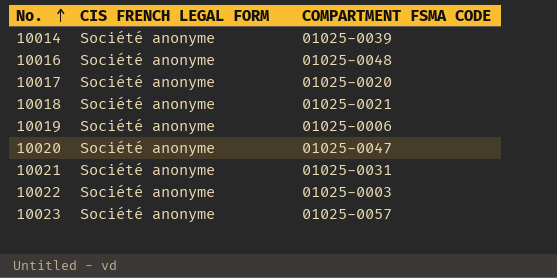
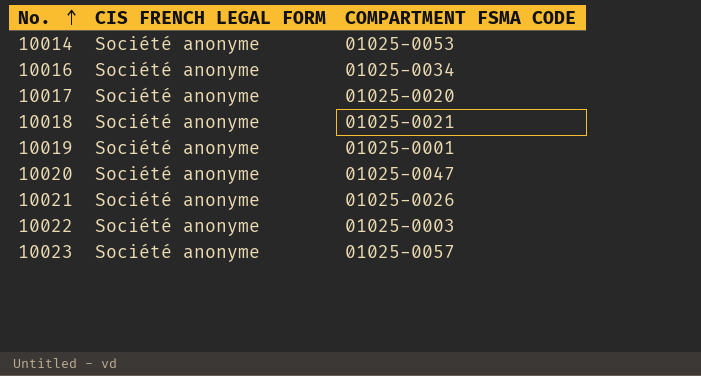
10014 | COMPARTMENT FSMA CODE: 01025-0039 -> 01025-0053
10016 | COMPARTMENT FSMA CODE: 01025-0048 -> 01025-0034
10019 | COMPARTMENT FSMA CODE: 01025-0006 -> 01025-0001
10021 | COMPARTMENT FSMA CODE: 01025-0031 -> 01025-0026

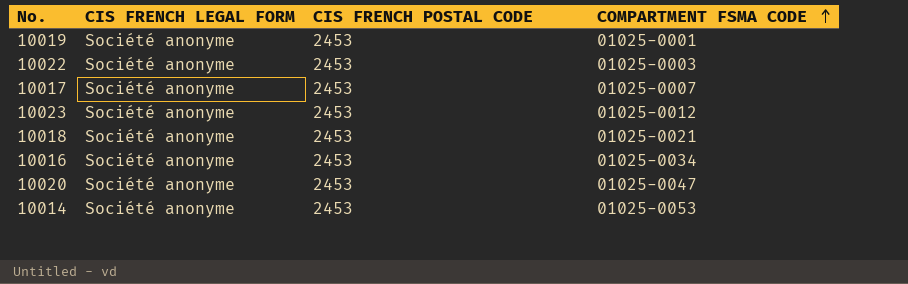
row order: No. ascending -> COMPARTMENT FSMA CODE ascending
column CIS FRENCH POSTAL CODE | position: none -> 3
row 10021: Société anonyme | 01025-0026 -> none
10017 | COMPARTMENT FSMA CODE: 01025-0020 -> 01025-0007
10023 | COMPARTMENT FSMA CODE: 01025-0057 -> 01025-0012

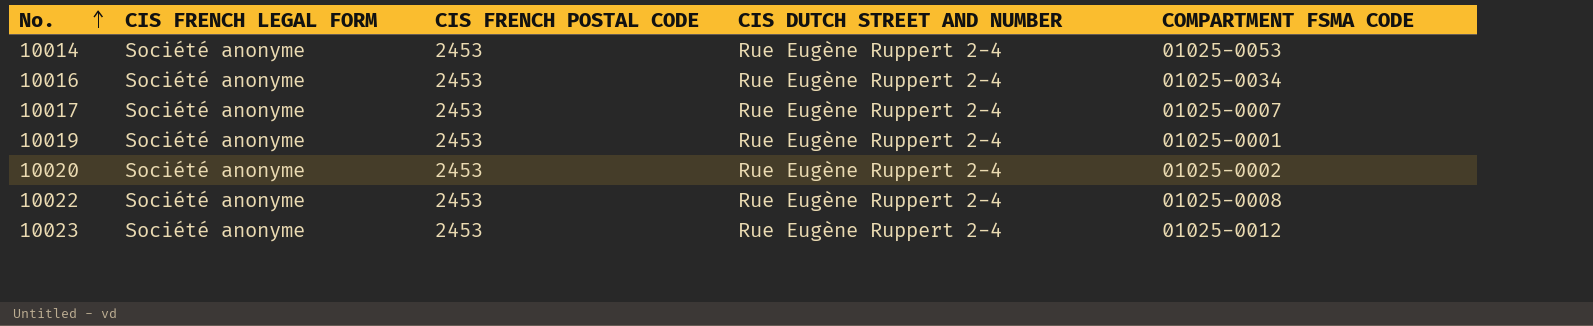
row order: COMPARTMENT FSMA CODE ascending -> No. ascending
column CIS DUTCH STREET AND NUMBER | position: none -> 4
row 10018: Société anonyme | 2453 | 01025-0021 -> none
10020 | COMPARTMENT FSMA CODE: 01025-0047 -> 01025-0002
10022 | COMPARTMENT FSMA CODE: 01025-0003 -> 01025-0008

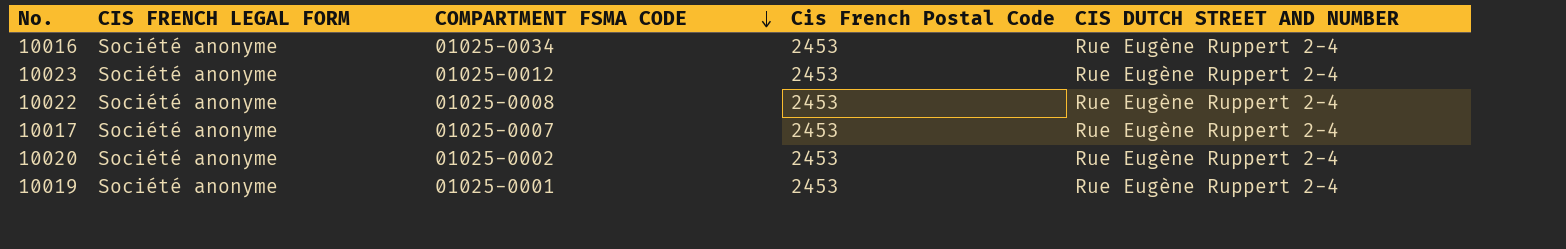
row order: No. ascending -> COMPARTMENT FSMA CODE descending
column COMPARTMENT FSMA CODE | position: 5 -> 3
column name: CIS FRENCH POSTAL CODE -> Cis French Postal Code
row 10014: Société anonyme | 2453 | Rue Eugène Ruppert 2-4 | 01025-0053 -> none

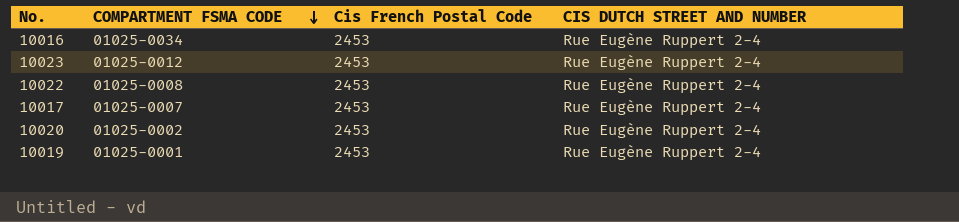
column CIS FRENCH LEGAL FORM | position: 2 -> none

